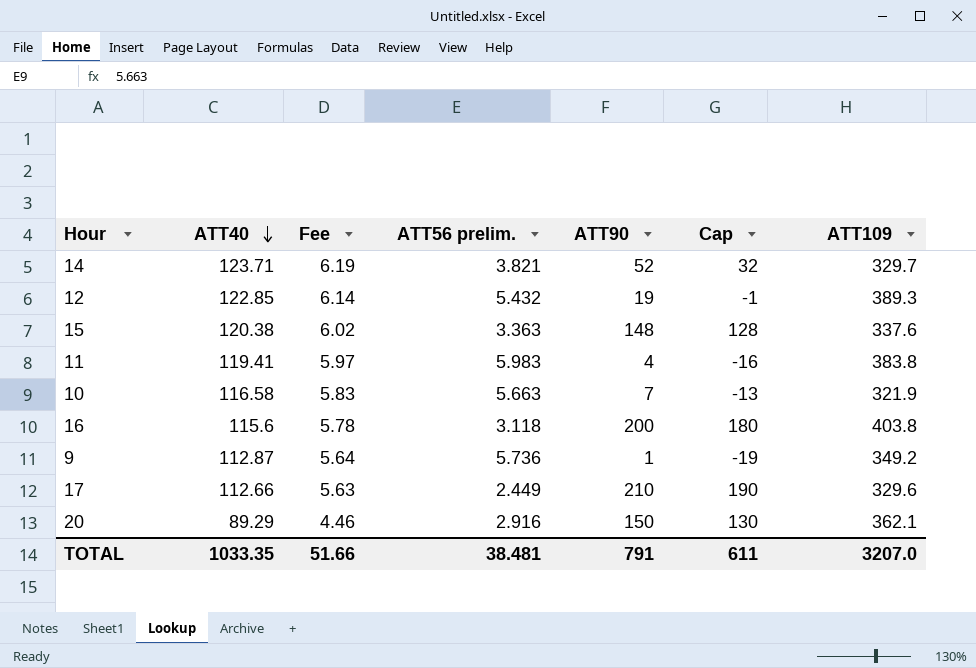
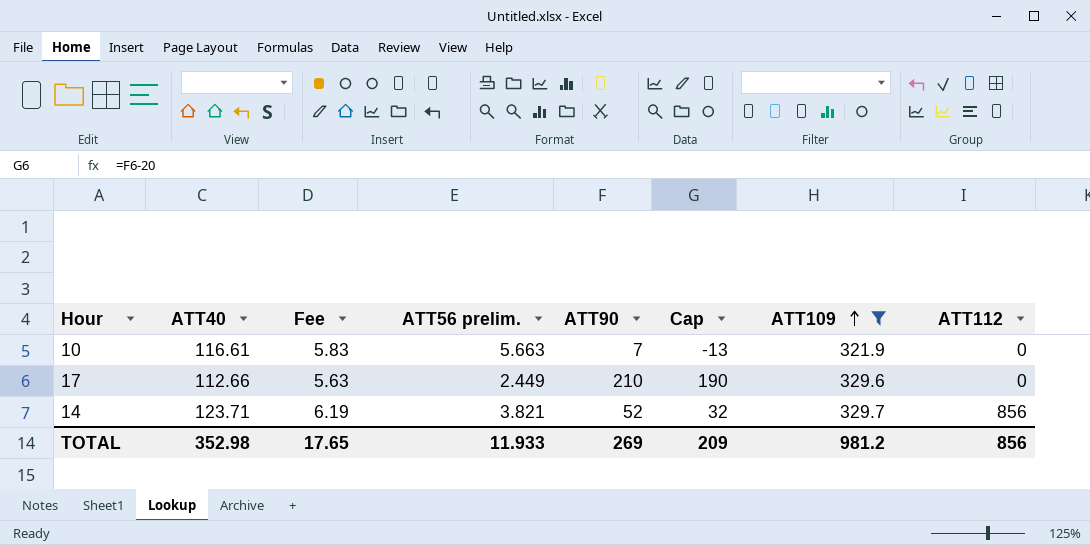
filter: none -> ATT109 <= 329.7
row order: ATT40 descending -> ATT109 ascending
column ATT112 | position: none -> 8
10 | ATT40: 116.58 -> 116.61
TOTAL | ATT40: 1033.35 -> 352.98
TOTAL | Fee: 51.66 -> 17.65
TOTAL | ATT56 prelim.: 38.481 -> 11.933
TOTAL | ATT90: 791 -> 269
TOTAL | Cap: 611 -> 209
TOTAL | ATT109: 3207.0 -> 981.2

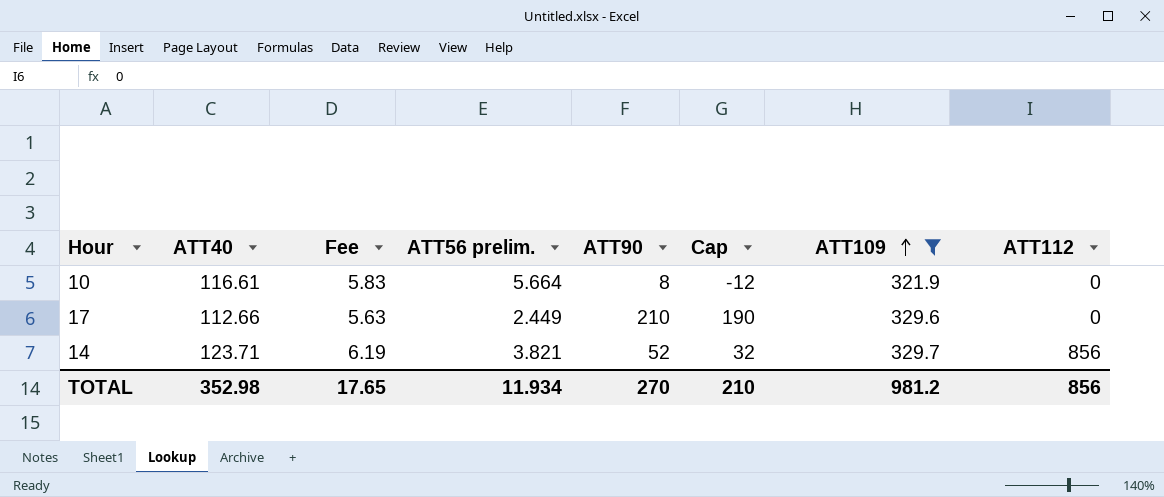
10 | ATT56 prelim.: 5.663 -> 5.664
10 | ATT90: 7 -> 8
10 | Cap: -13 -> -12
TOTAL | ATT56 prelim.: 11.933 -> 11.934
TOTAL | ATT90: 269 -> 270
TOTAL | Cap: 209 -> 210

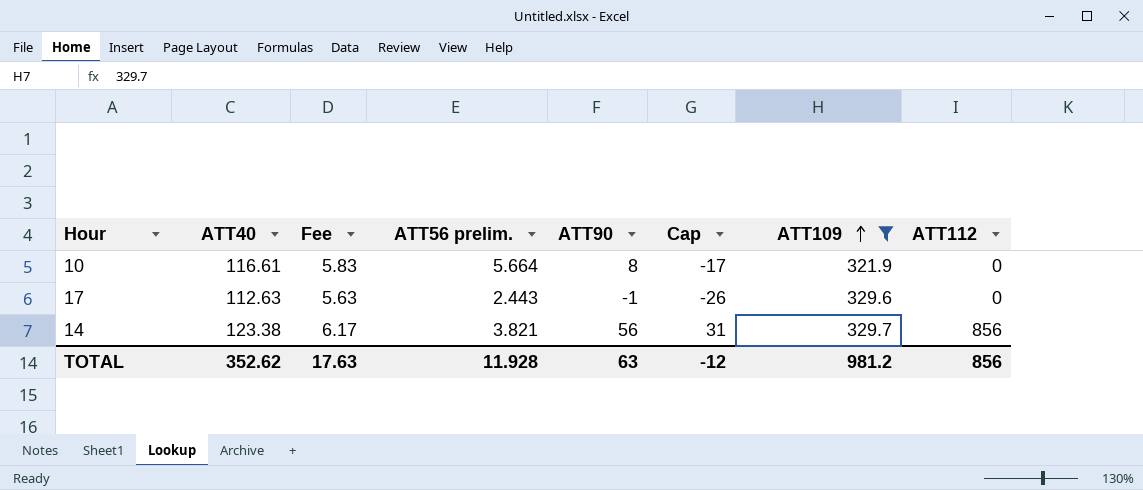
column Cap | formula: [ATT90] - 20 -> [ATT90] - 25
17 | ATT40: 112.66 -> 112.63
17 | ATT56 prelim.: 2.449 -> 2.443
17 | ATT90: 210 -> -1
14 | ATT40: 123.71 -> 123.38
14 | Fee: 6.19 -> 6.17
14 | ATT90: 52 -> 56
TOTAL | ATT40: 352.98 -> 352.62
TOTAL | Fee: 17.65 -> 17.63
TOTAL | ATT56 prelim.: 11.934 -> 11.928
TOTAL | ATT90: 270 -> 63
TOTAL | Cap: 210 -> -12

